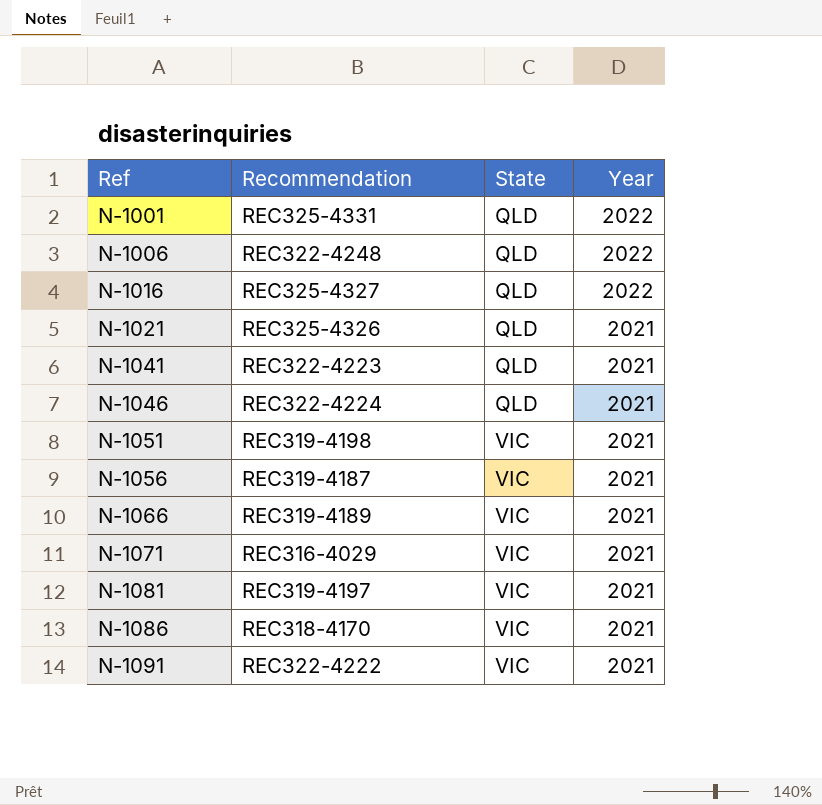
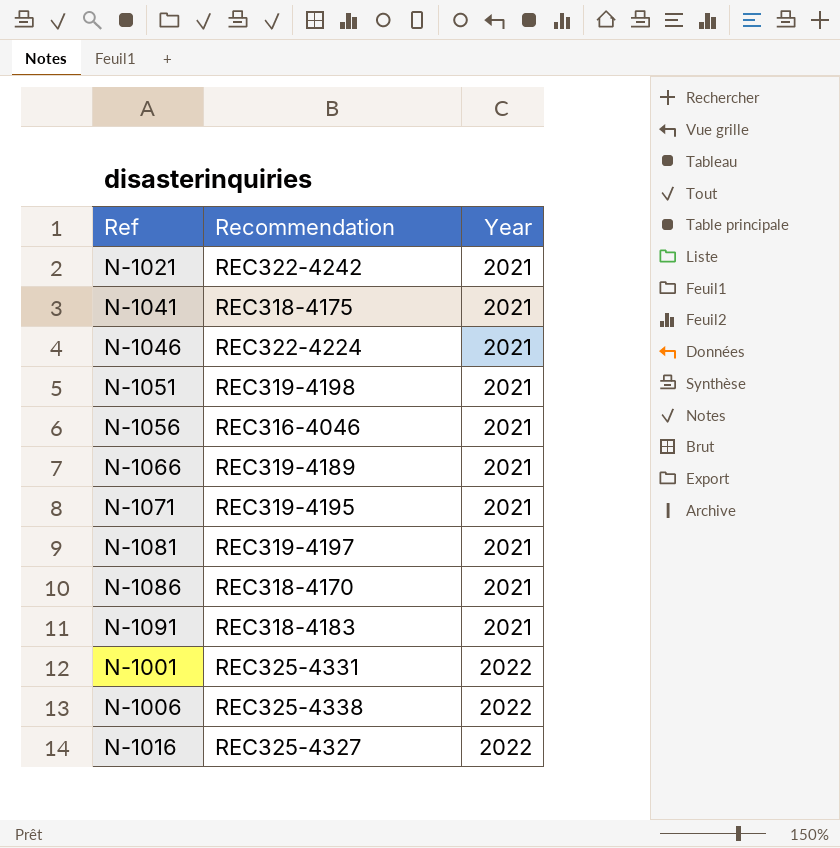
row order: Ref ascending -> Year ascending
column State | position: 3 -> none
N-1021 | Recommendation: REC325-4326 -> REC322-4242
N-1041 | Recommendation: REC322-4223 -> REC318-4175
N-1056 | Recommendation: REC319-4187 -> REC316-4046
N-1071 | Recommendation: REC316-4029 -> REC319-4195
N-1091 | Recommendation: REC322-4222 -> REC318-4183
N-1006 | Recommendation: REC322-4248 -> REC325-4338

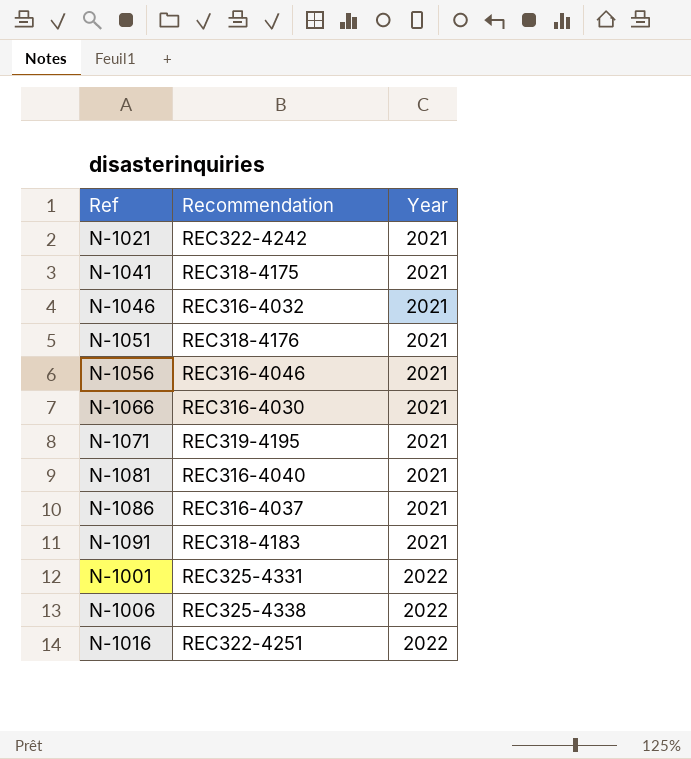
N-1046 | Recommendation: REC322-4224 -> REC316-4032
N-1051 | Recommendation: REC319-4198 -> REC318-4176
N-1066 | Recommendation: REC319-4189 -> REC316-4030
N-1081 | Recommendation: REC319-4197 -> REC316-4040
N-1086 | Recommendation: REC318-4170 -> REC316-4037
N-1016 | Recommendation: REC325-4327 -> REC322-4251

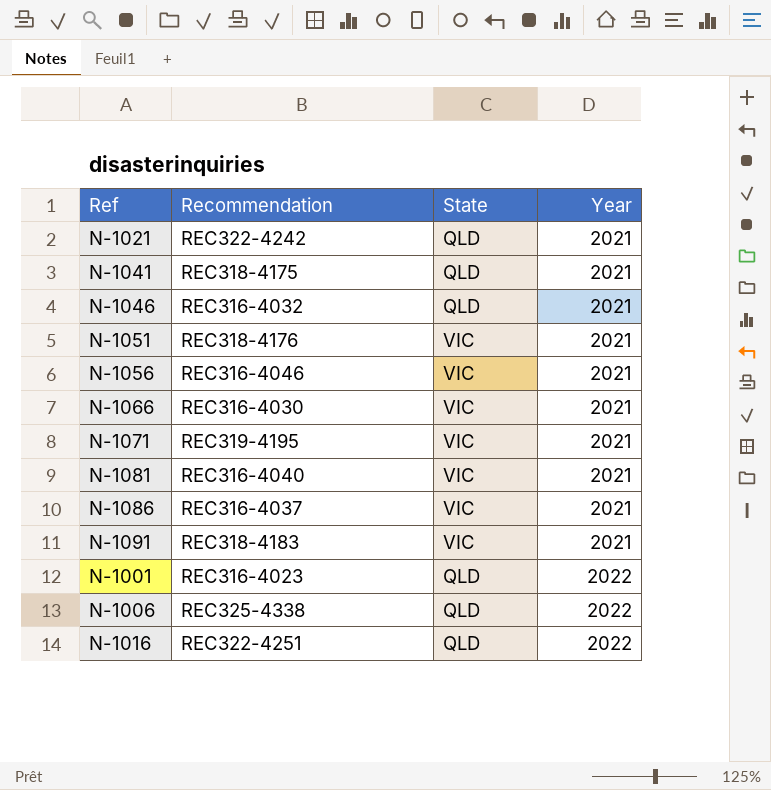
column State | position: none -> 3
N-1001 | Recommendation: REC325-4331 -> REC316-4023

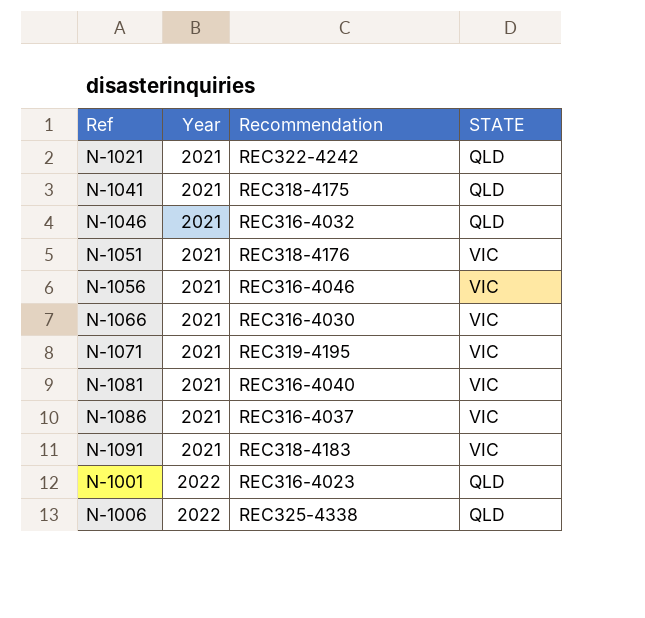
column Year | position: 4 -> 2
column name: State -> STATE
row N-1016: REC322-4251 | QLD | 2022 -> none

